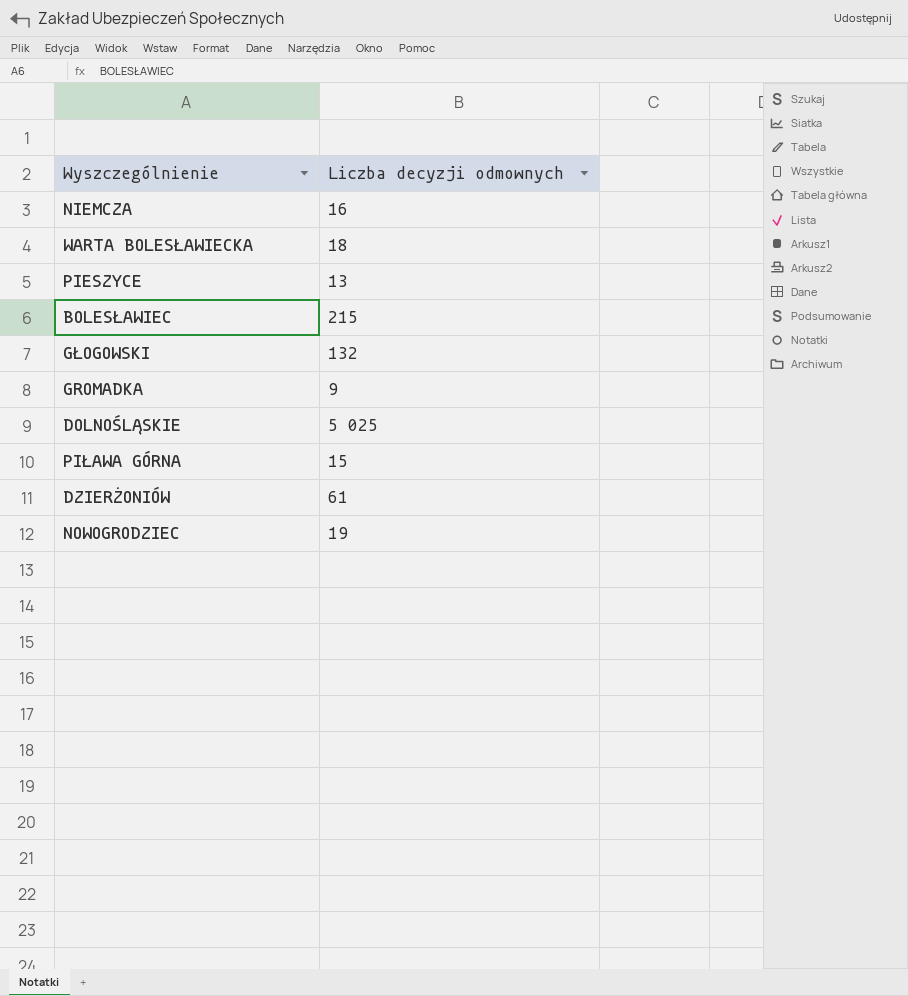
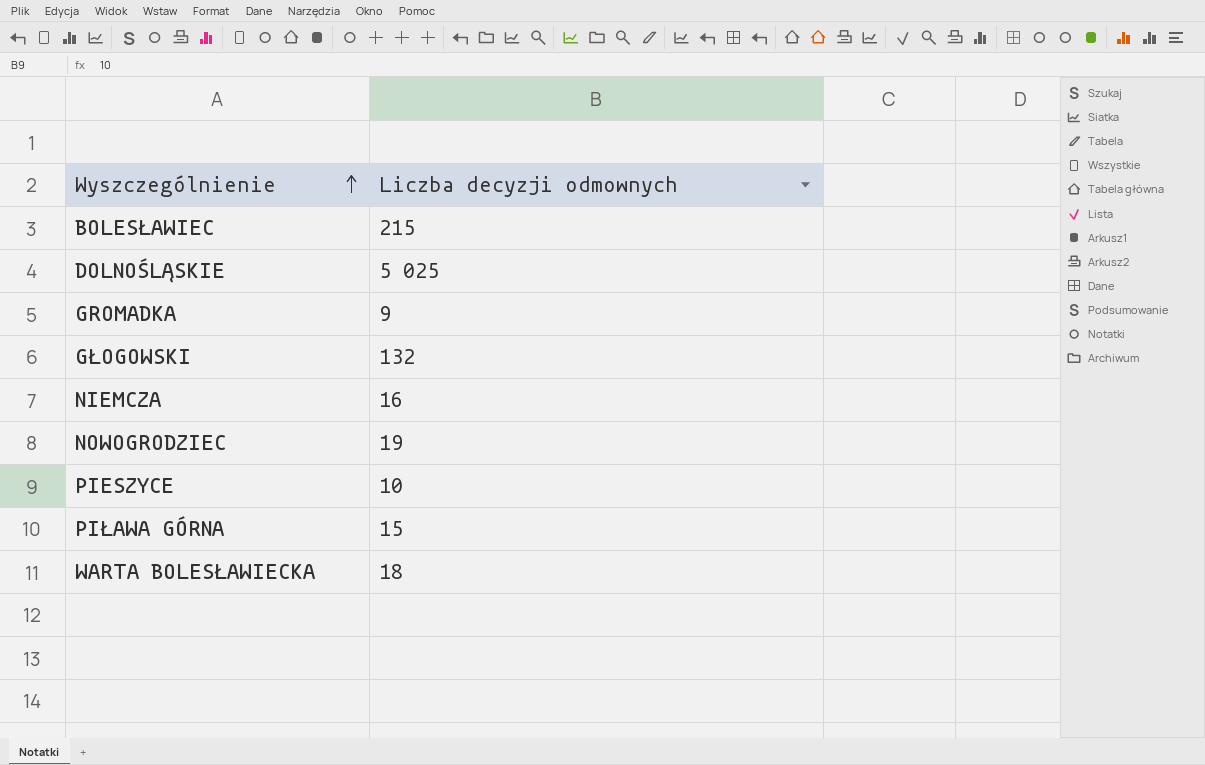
row order: none -> Wyszczególnienie ascending
row DZIERŻONIÓW: 61 -> none
PIESZYCE | Liczba decyzji odmownych: 13 -> 10

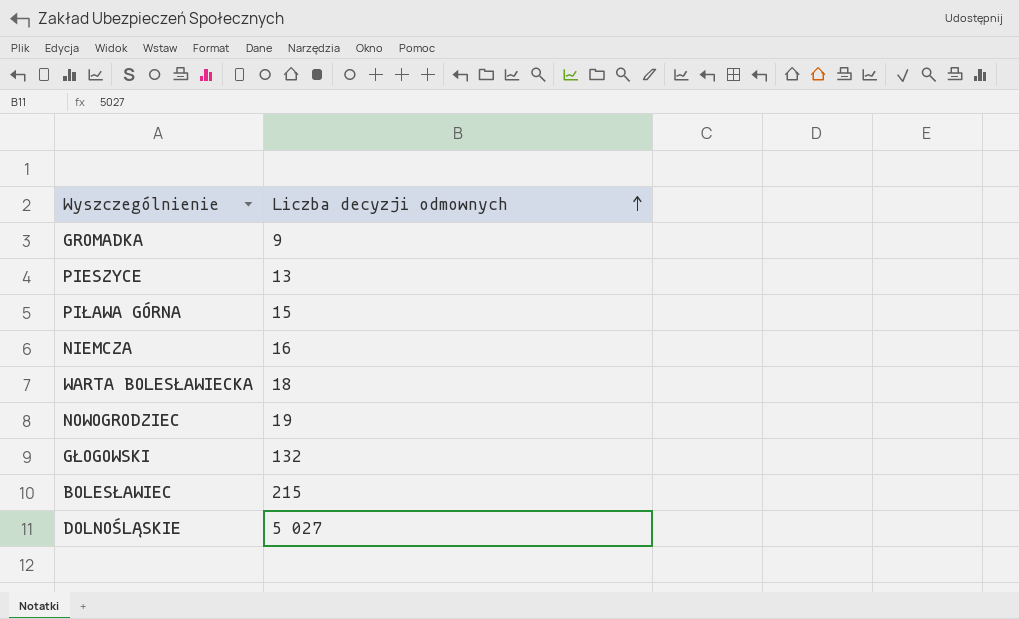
row order: Wyszczególnienie ascending -> Liczba decyzji odmownych ascending
PIESZYCE | Liczba decyzji odmownych: 10 -> 13
DOLNOŚLĄSKIE | Liczba decyzji odmownych: 5 025 -> 5 027

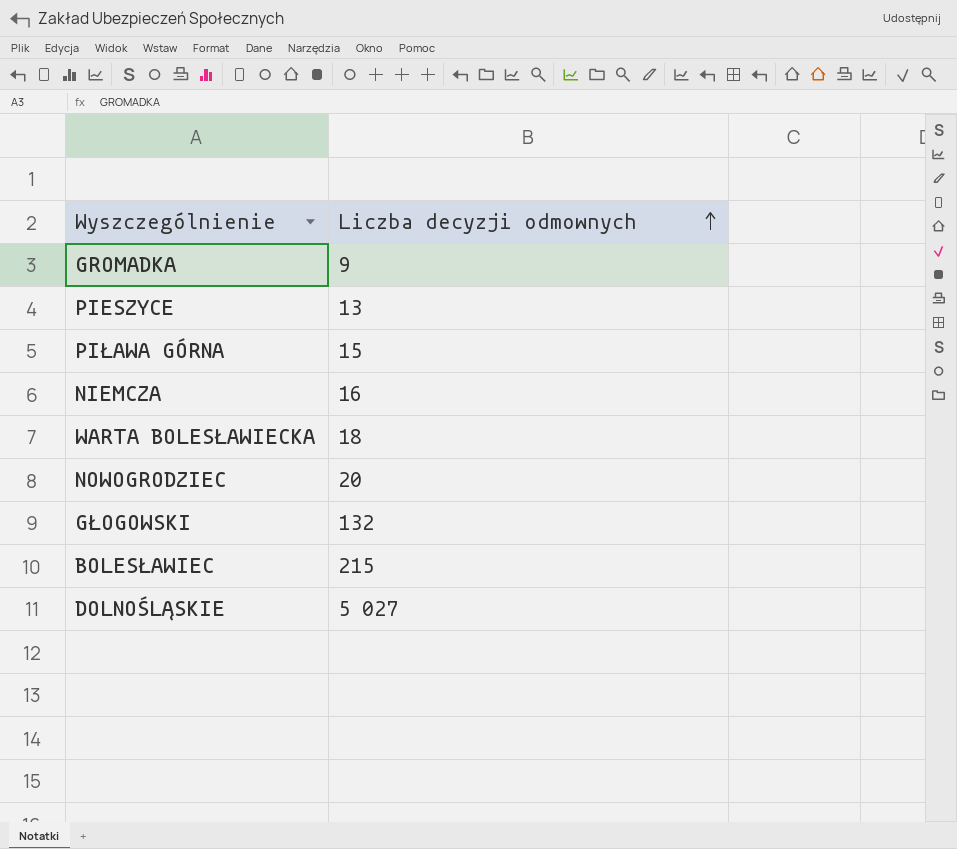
NOWOGRODZIEC | Liczba decyzji odmownych: 19 -> 20

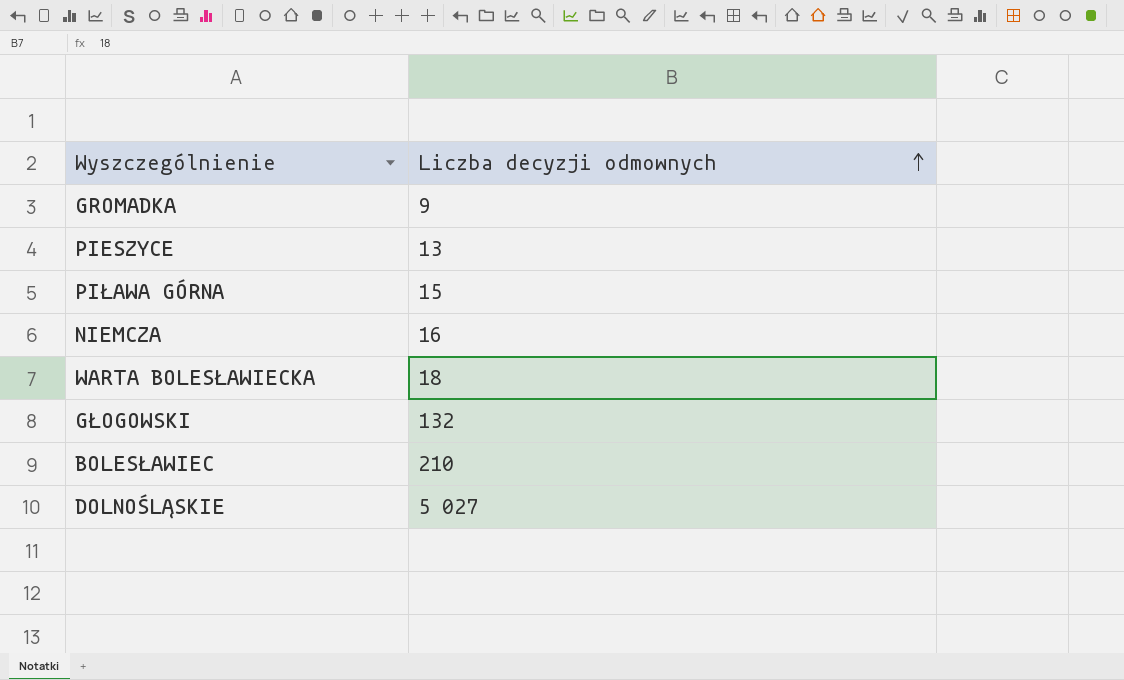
row NOWOGRODZIEC: 20 -> none
BOLESŁAWIEC | Liczba decyzji odmownych: 215 -> 210

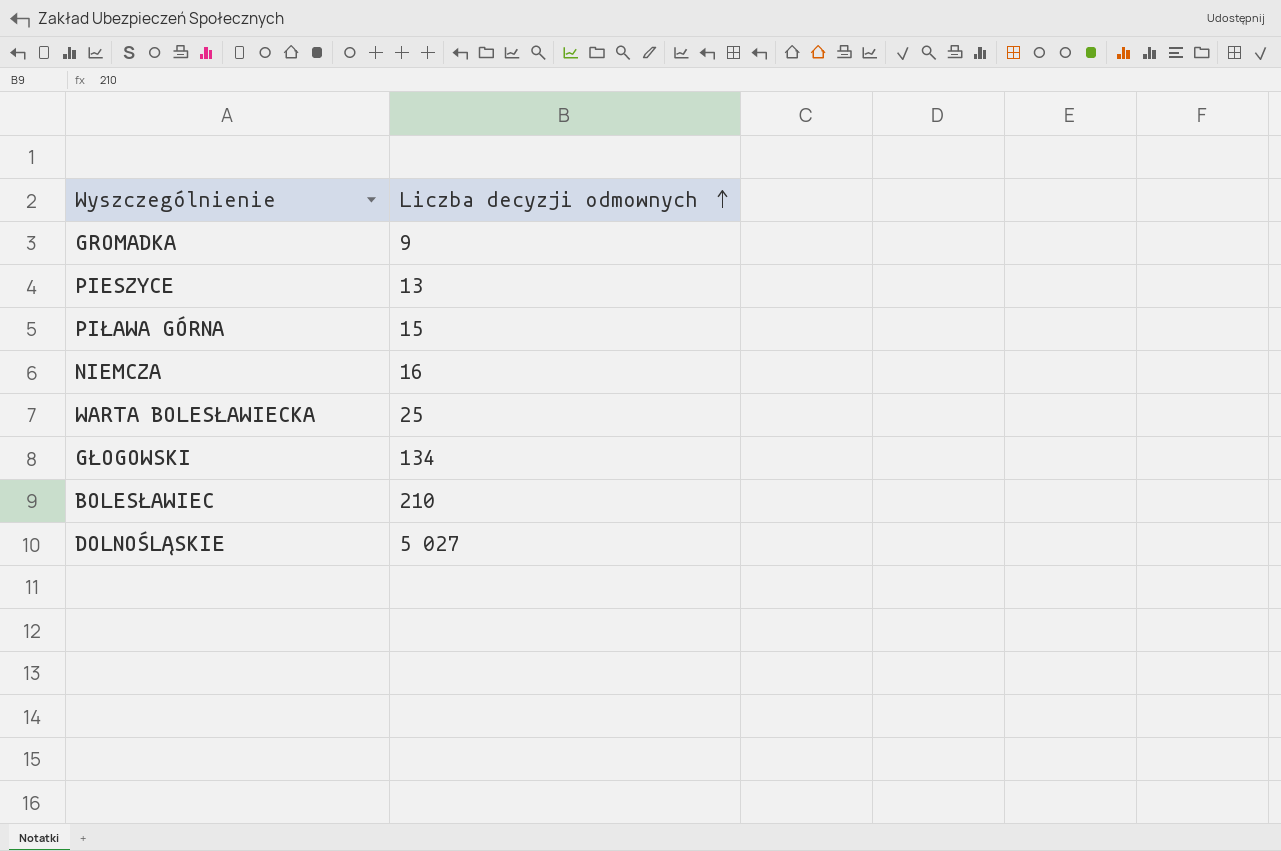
WARTA BOLESŁAWIECKA | Liczba decyzji odmownych: 18 -> 25
GŁOGOWSKI | Liczba decyzji odmownych: 132 -> 134

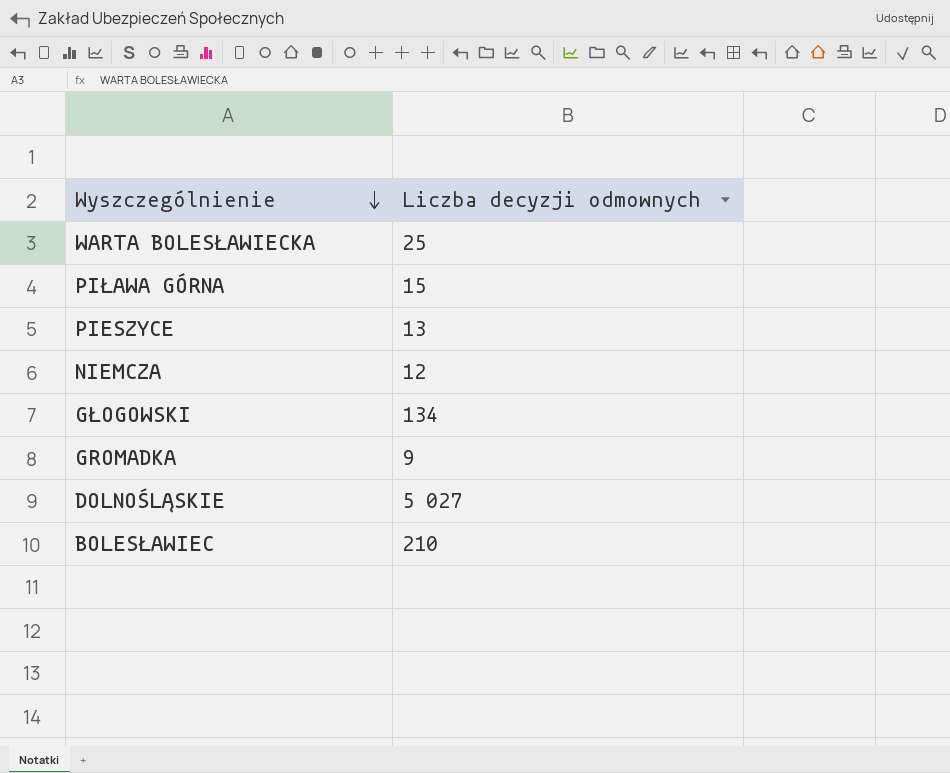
row order: Liczba decyzji odmownych ascending -> Wyszczególnienie descending
NIEMCZA | Liczba decyzji odmownych: 16 -> 12

